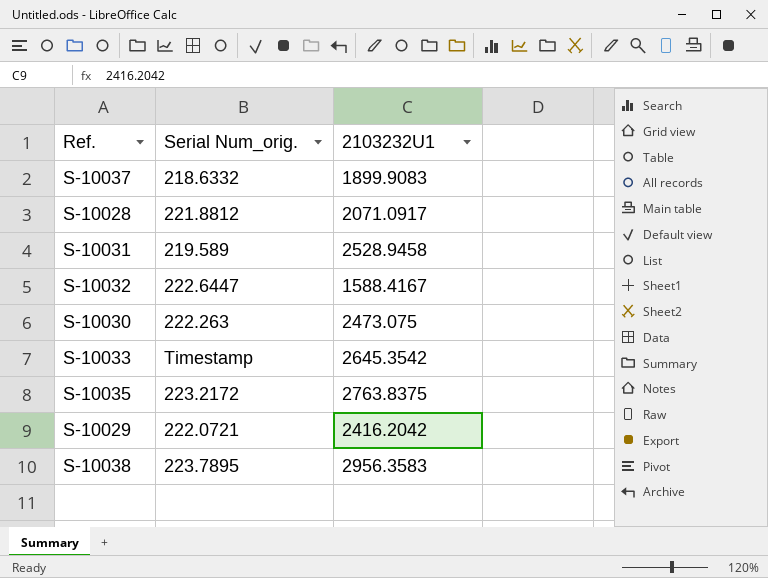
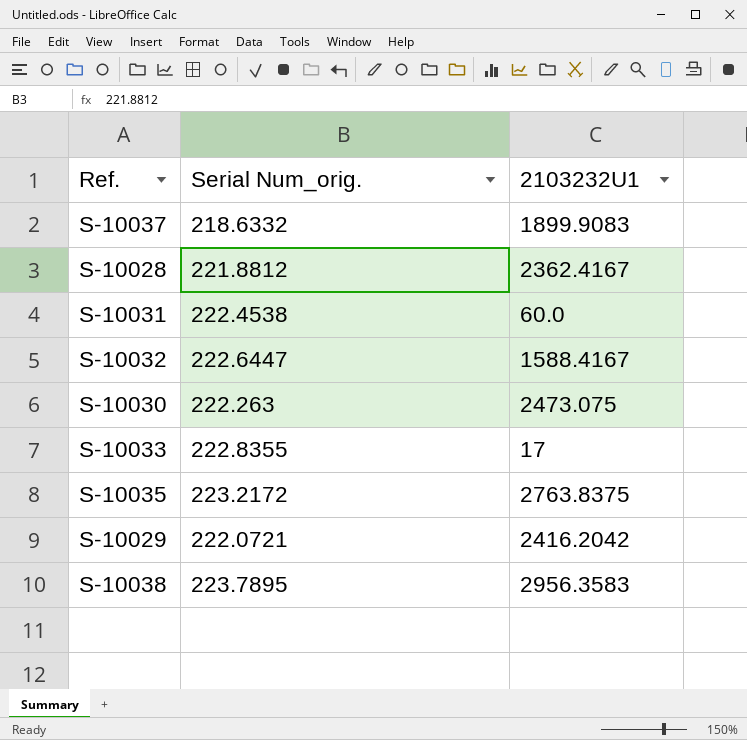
S-10028 | 2103232U1: 2071.0917 -> 2362.4167
S-10031 | Serial Num_orig.: 219.589 -> 222.4538
S-10031 | 2103232U1: 2528.9458 -> 60.0
S-10033 | Serial Num_orig.: Timestamp -> 222.8355
S-10033 | 2103232U1: 2645.3542 -> 17

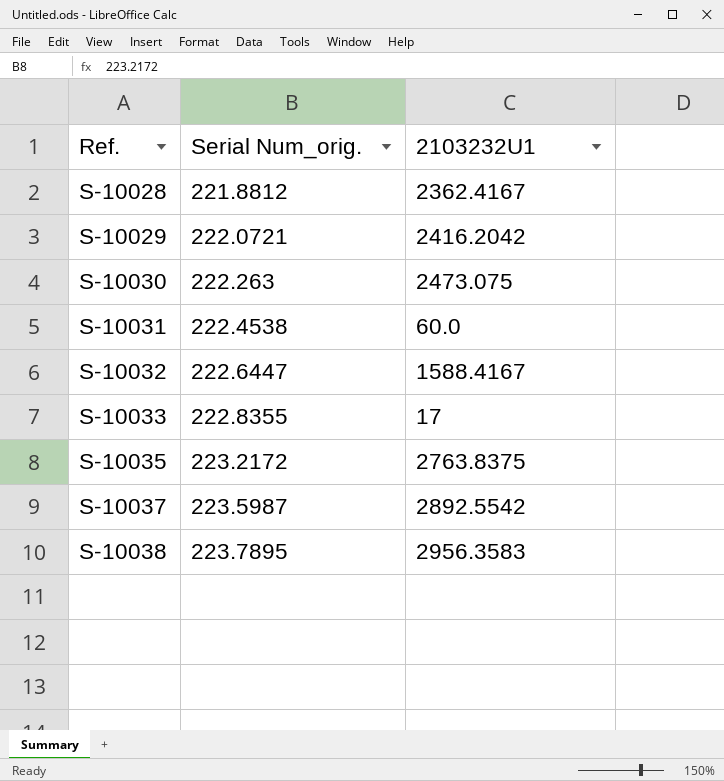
row order: none -> Ref. ascending
S-10037 | Serial Num_orig.: 218.6332 -> 223.5987
S-10037 | 2103232U1: 1899.9083 -> 2892.5542

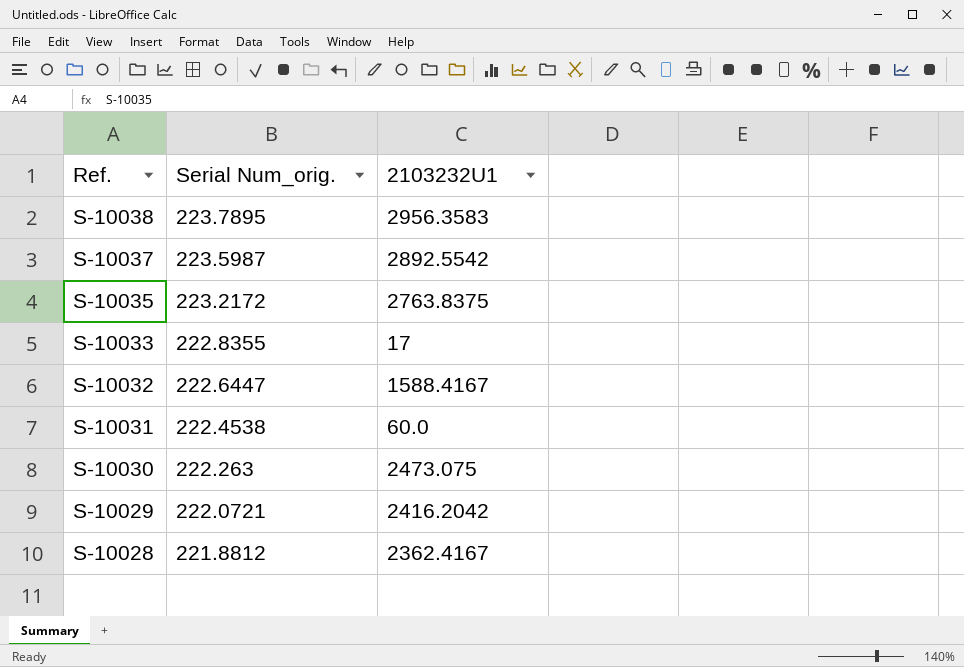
row order: Ref. ascending -> Ref. descending

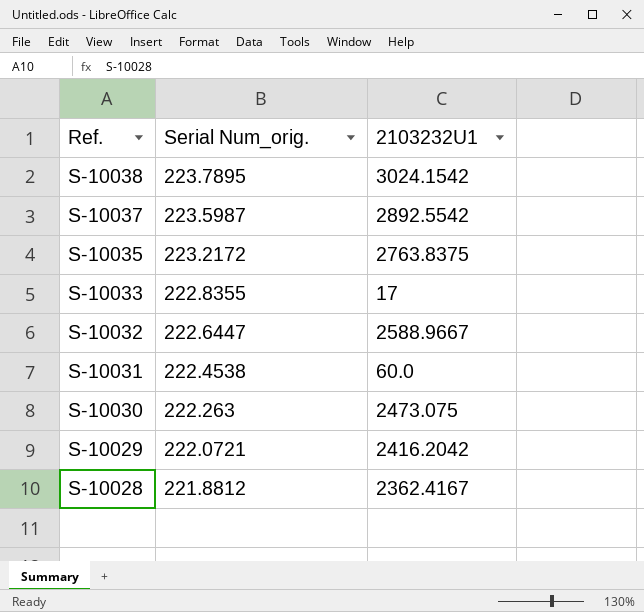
S-10038 | 2103232U1: 2956.3583 -> 3024.1542
S-10032 | 2103232U1: 1588.4167 -> 2588.9667

